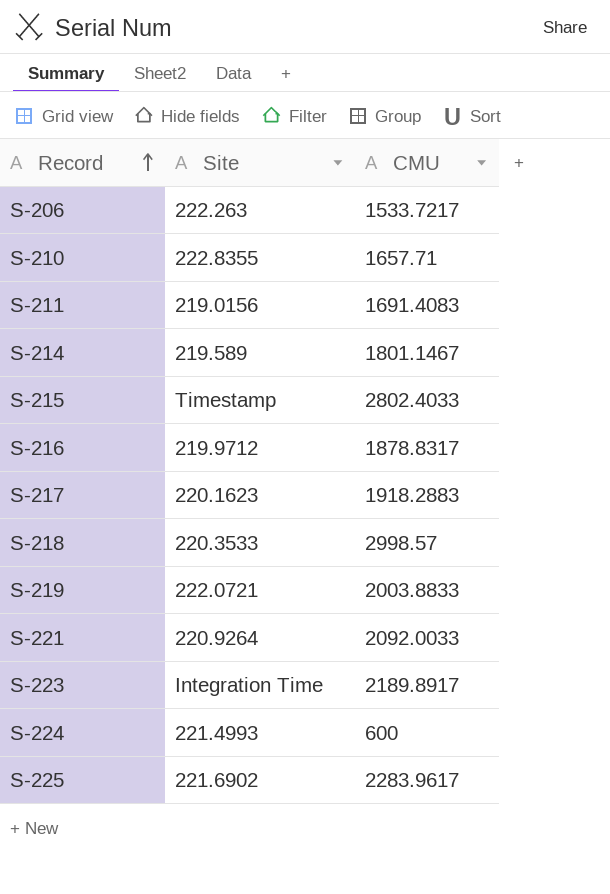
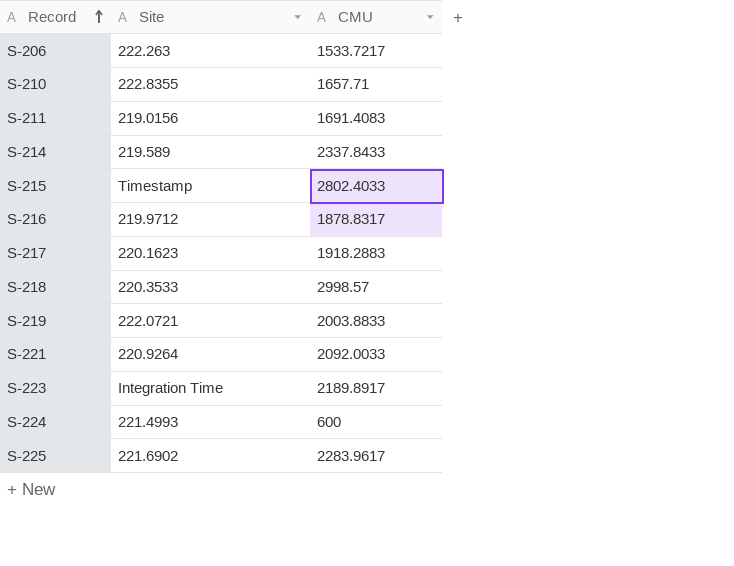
S-214 | CMU: 1801.1467 -> 2337.8433

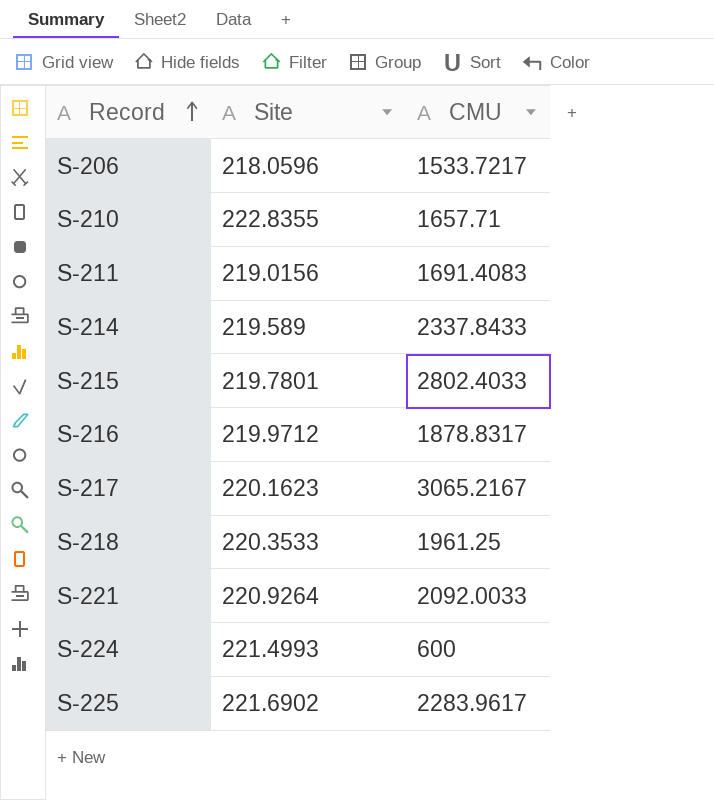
row S-219: 222.0721 | 2003.8833 -> none
row S-223: Integration Time | 2189.8917 -> none
S-206 | Site: 222.263 -> 218.0596
S-215 | Site: Timestamp -> 219.7801
S-217 | CMU: 1918.2883 -> 3065.2167
S-218 | CMU: 2998.57 -> 1961.25

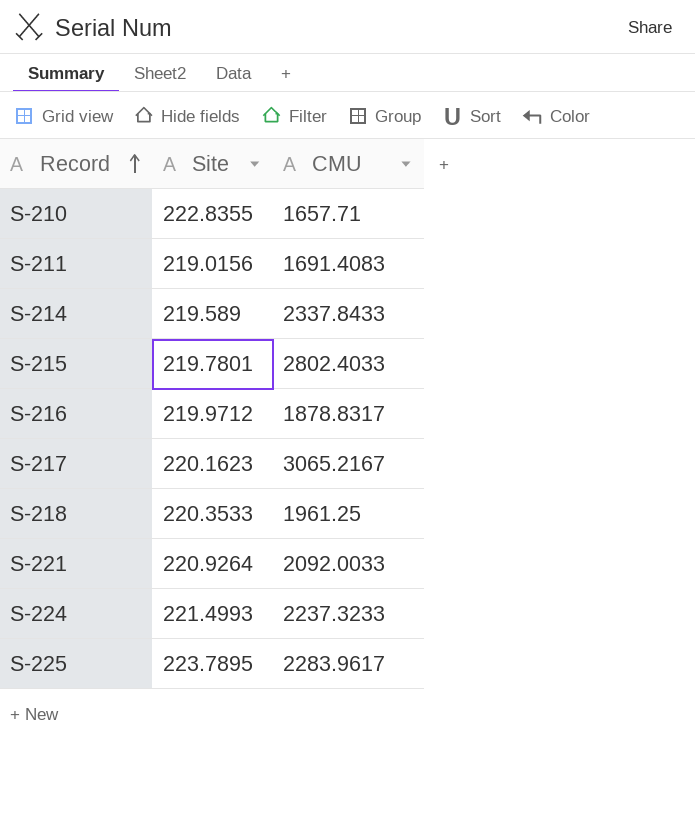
row S-206: 218.0596 | 1533.7217 -> none
S-224 | CMU: 600 -> 2237.3233
S-225 | Site: 221.6902 -> 223.7895

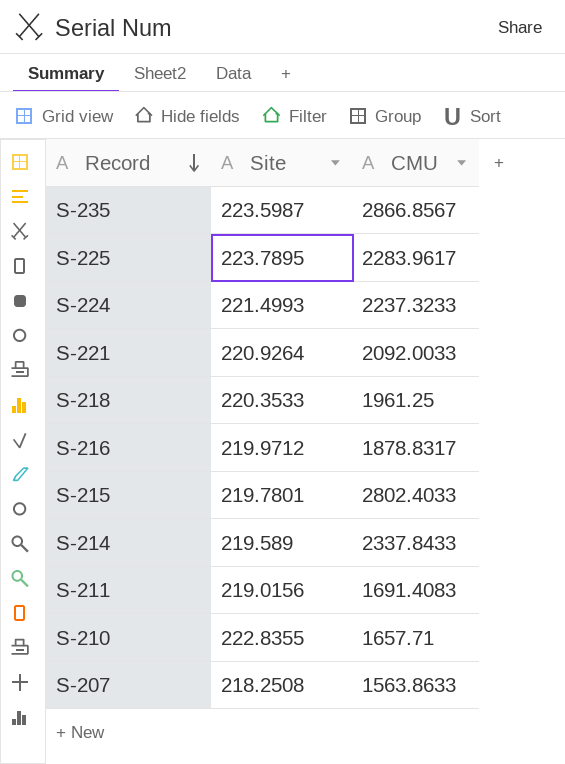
row order: Record ascending -> Record descending
row S-217: 220.1623 | 3065.2167 -> none
row S-235: none -> 223.5987 | 2866.8567
row S-207: none -> 218.2508 | 1563.8633

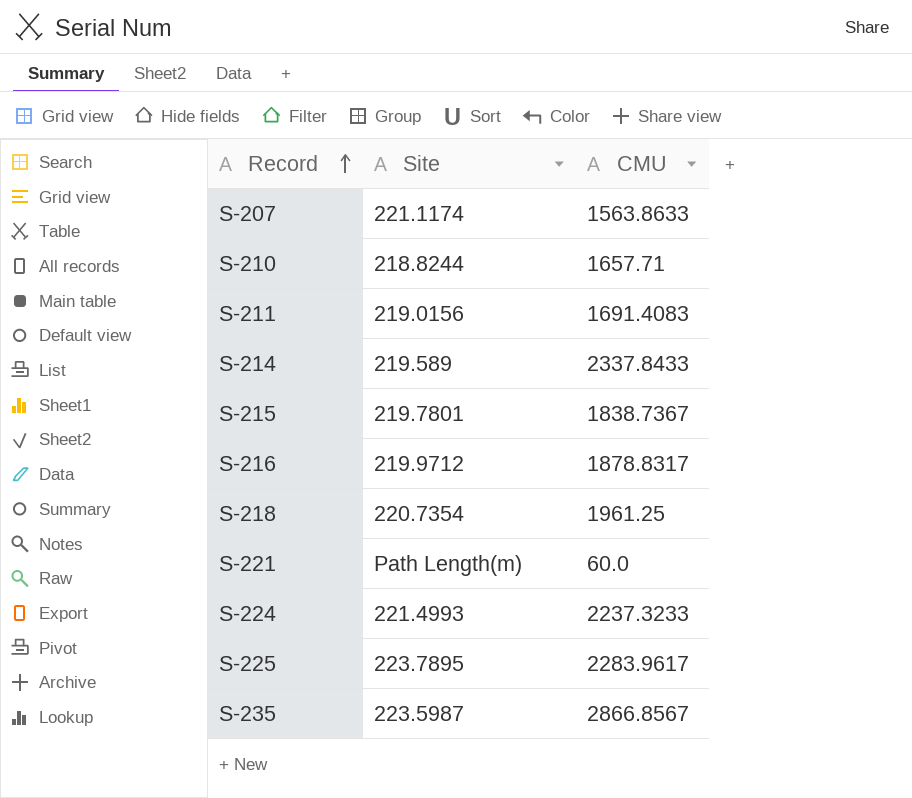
row order: Record descending -> Record ascending
S-207 | Site: 218.2508 -> 221.1174
S-210 | Site: 222.8355 -> 218.8244
S-215 | CMU: 2802.4033 -> 1838.7367
S-218 | Site: 220.3533 -> 220.7354
S-221 | Site: 220.9264 -> Path Length(m)
S-221 | CMU: 2092.0033 -> 60.0

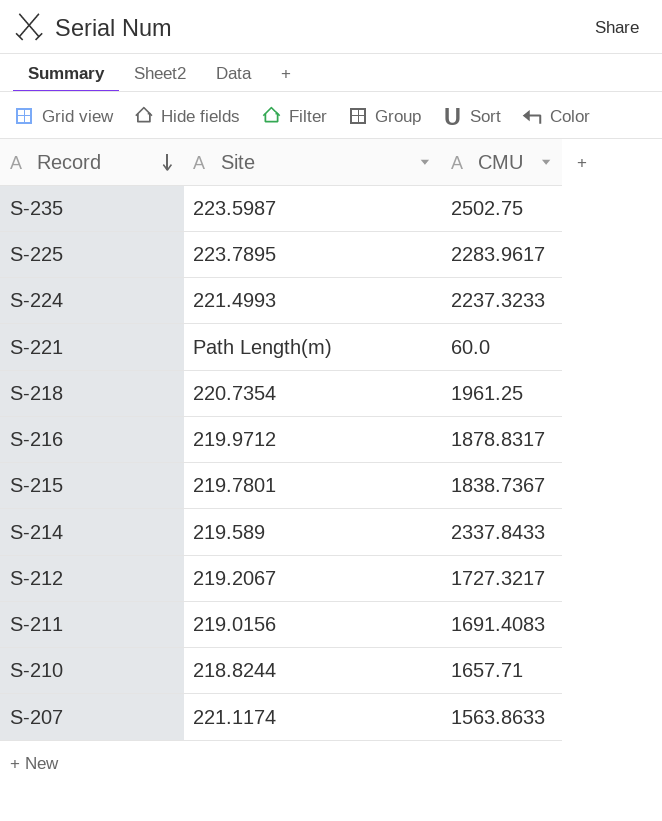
row order: Record ascending -> Record descending
S-235 | CMU: 2866.8567 -> 2502.75
row S-212: none -> 219.2067 | 1727.3217

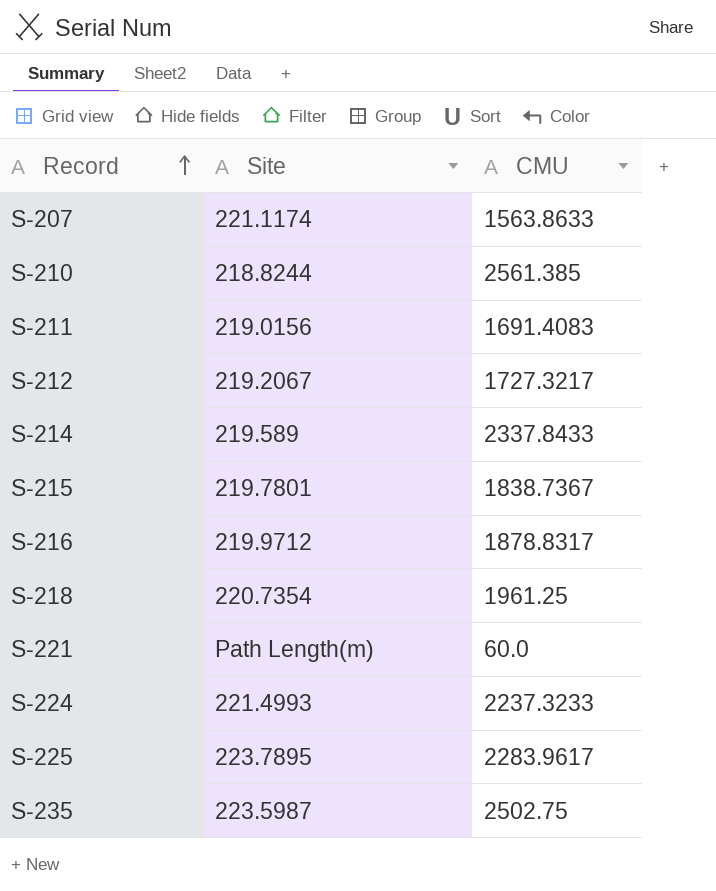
row order: Record descending -> Record ascending
S-210 | CMU: 1657.71 -> 2561.385

